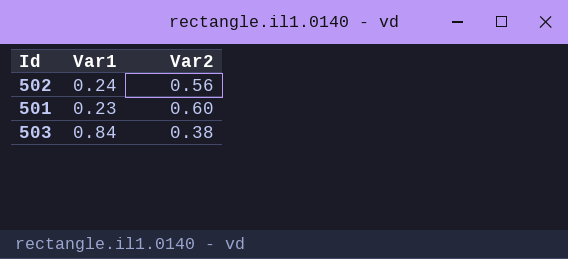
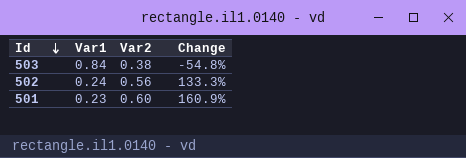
row order: none -> Id descending
column Change | formula: none -> ([Var2] - [Var1]) / [Var1]

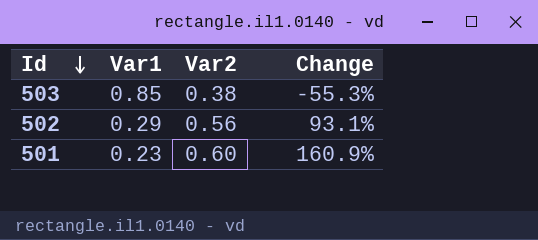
503 | Var1: 0.84 -> 0.85
503 | Change: -54.8% -> -55.3%
502 | Var1: 0.24 -> 0.29
502 | Change: 133.3% -> 93.1%

